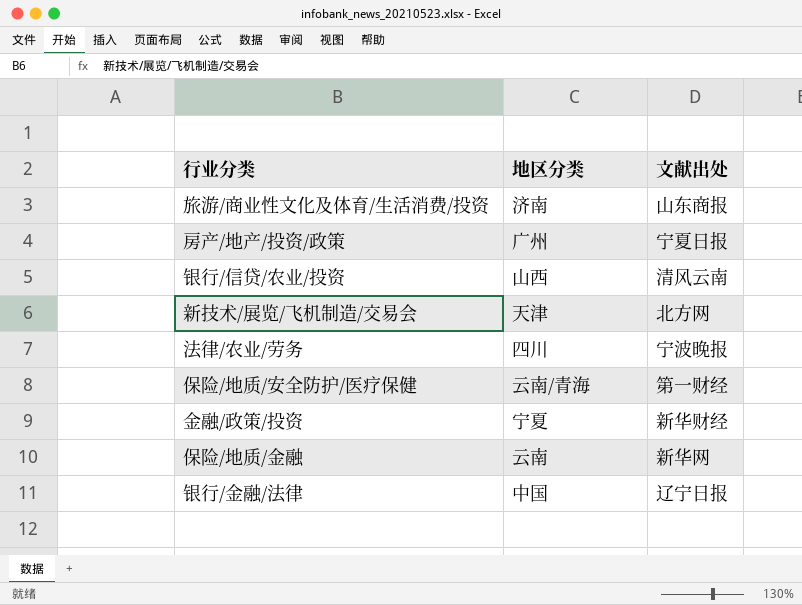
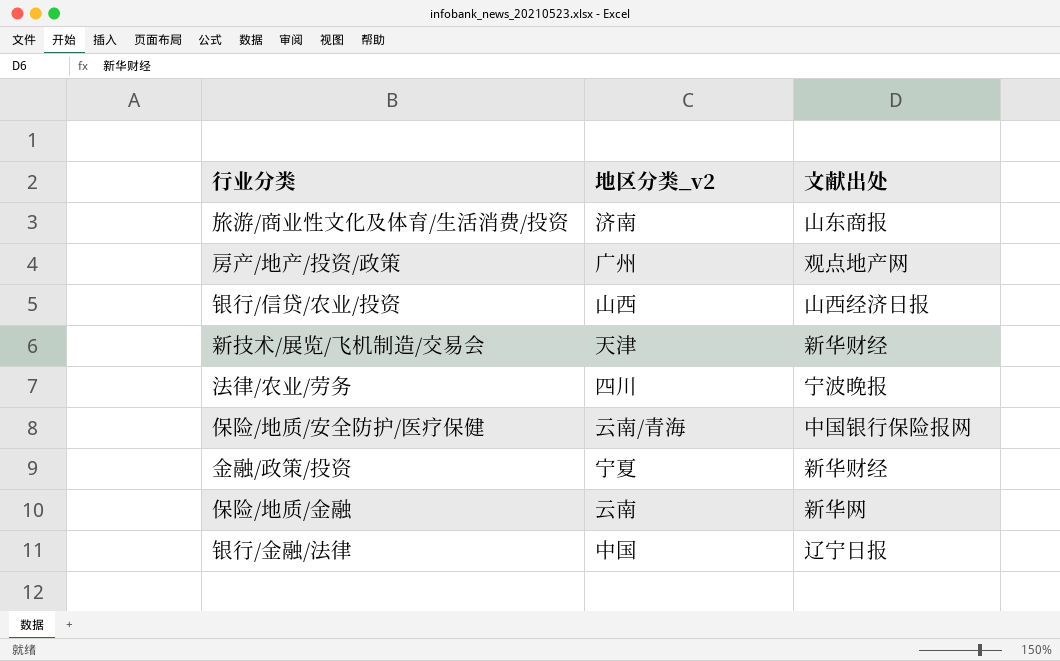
column name: 地区分类 -> 地区分类_v2
房产/地产/投资/政策 | 文献出处: 宁夏日报 -> 观点地产网
银行/信贷/农业/投资 | 文献出处: 清风云南 -> 山西经济日报
新技术/展览/飞机制造/交易会 | 文献出处: 北方网 -> 新华财经
保险/地质/安全防护/医疗保健 | 文献出处: 第一财经 -> 中国银行保险报网

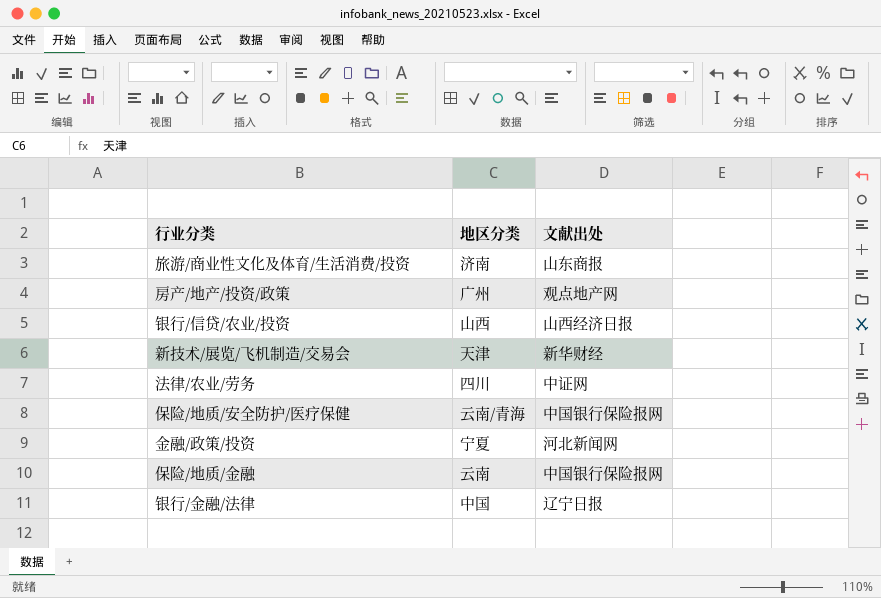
column name: 地区分类_v2 -> 地区分类
法律/农业/劳务 | 文献出处: 宁波晚报 -> 中证网
金融/政策/投资 | 文献出处: 新华财经 -> 河北新闻网
保险/地质/金融 | 文献出处: 新华网 -> 中国银行保险报网

